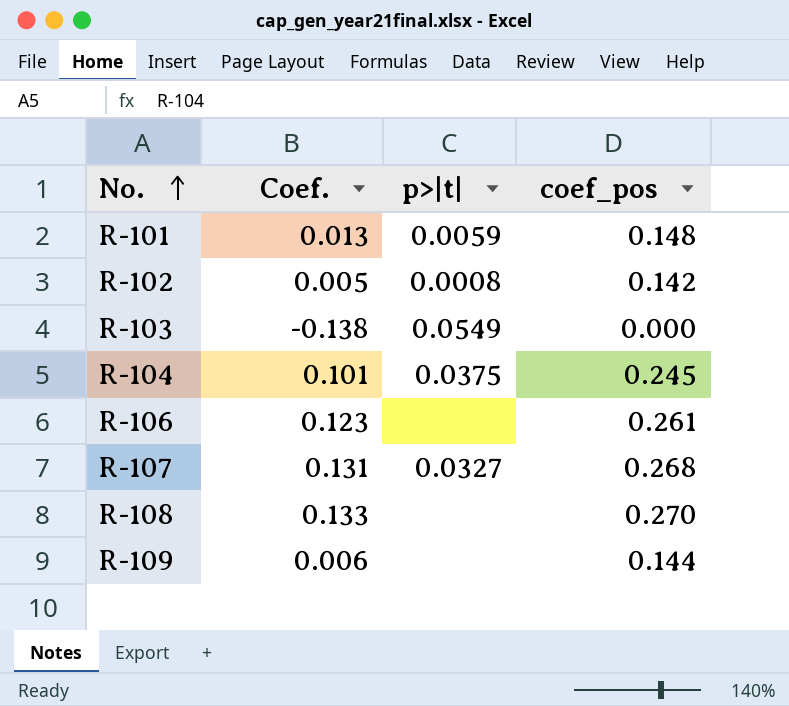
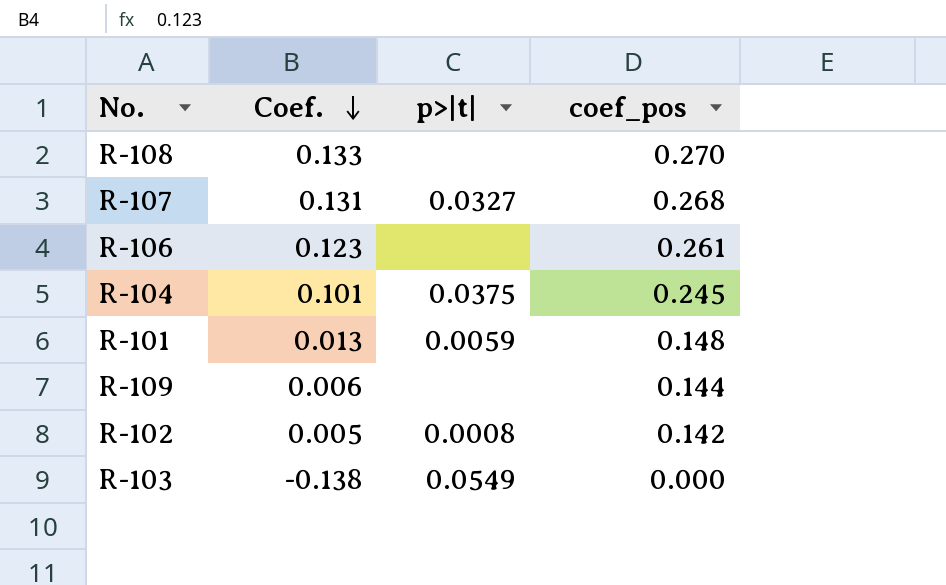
row order: No. ascending -> Coef. descending

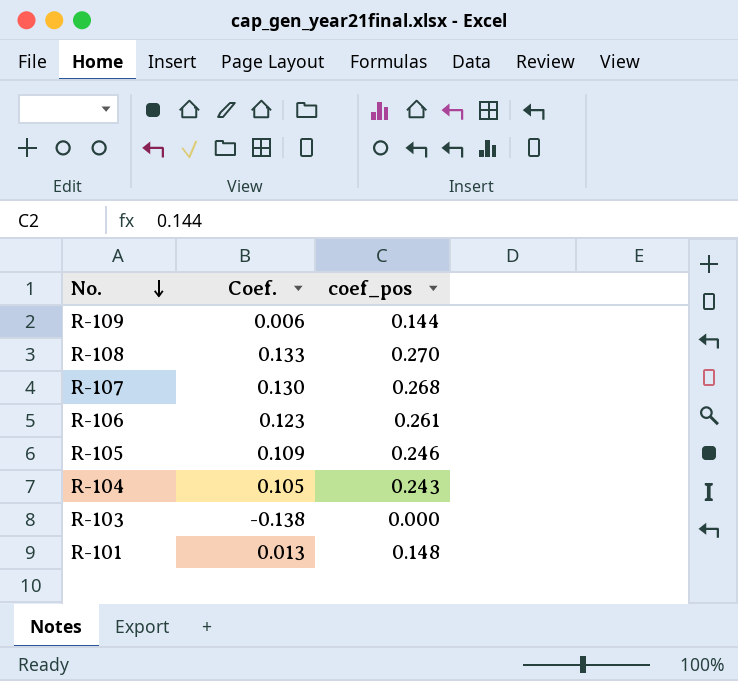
row order: Coef. descending -> No. descending
column p>|t| | position: 3 -> none
row R-102: 0.005 | 0.0008 | 0.142 -> none
R-107 | Coef.: 0.131 -> 0.130
row R-105: none -> 0.109 | 0.246
R-104 | Coef.: 0.101 -> 0.105
R-104 | coef_pos: 0.245 -> 0.243

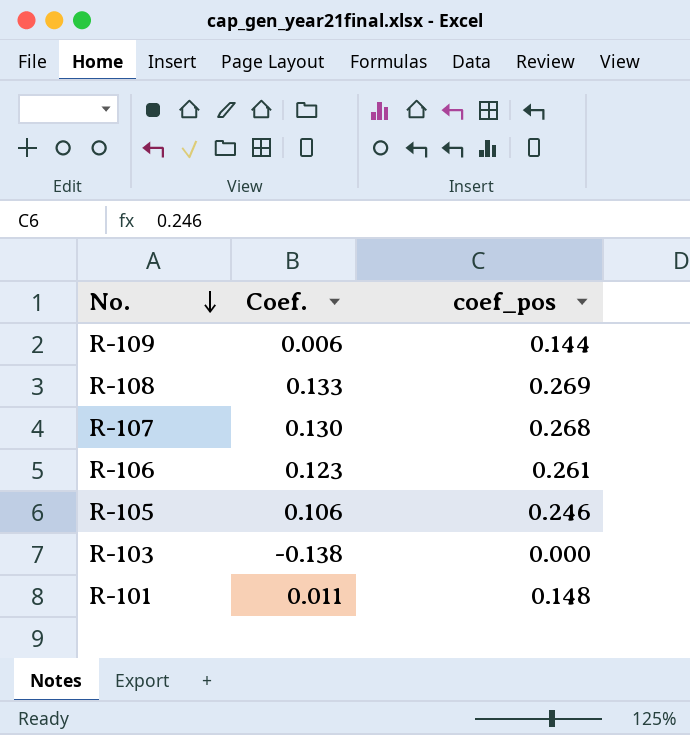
row R-104: 0.105 | 0.243 -> none
R-108 | coef_pos: 0.270 -> 0.269
R-105 | Coef.: 0.109 -> 0.106
R-101 | Coef.: 0.013 -> 0.011

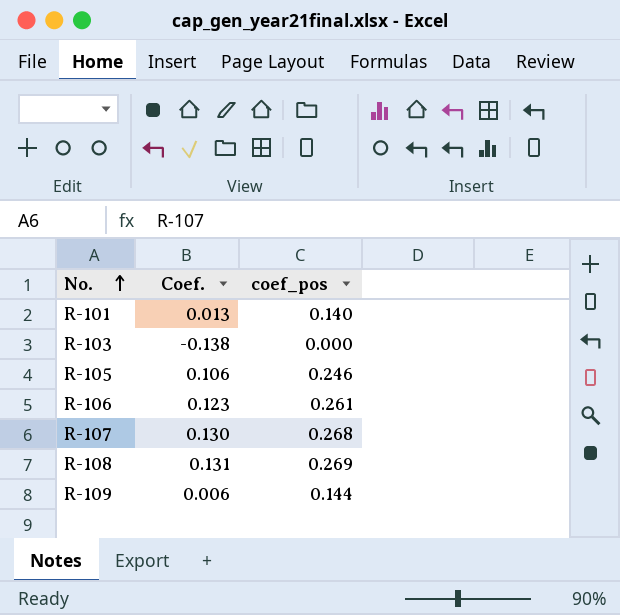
row order: No. descending -> No. ascending
R-101 | Coef.: 0.011 -> 0.013
R-101 | coef_pos: 0.148 -> 0.140
R-108 | Coef.: 0.133 -> 0.131

